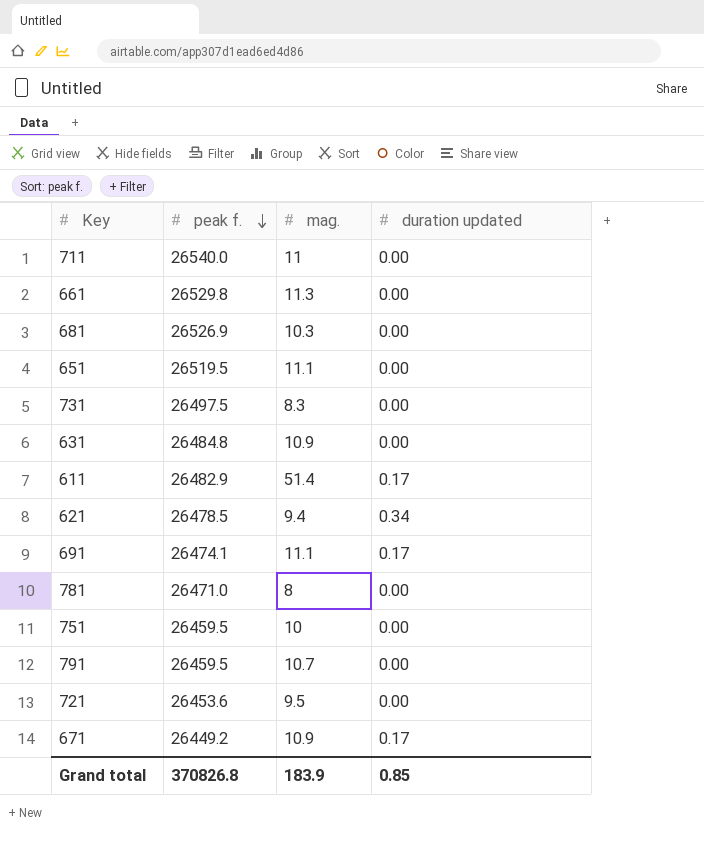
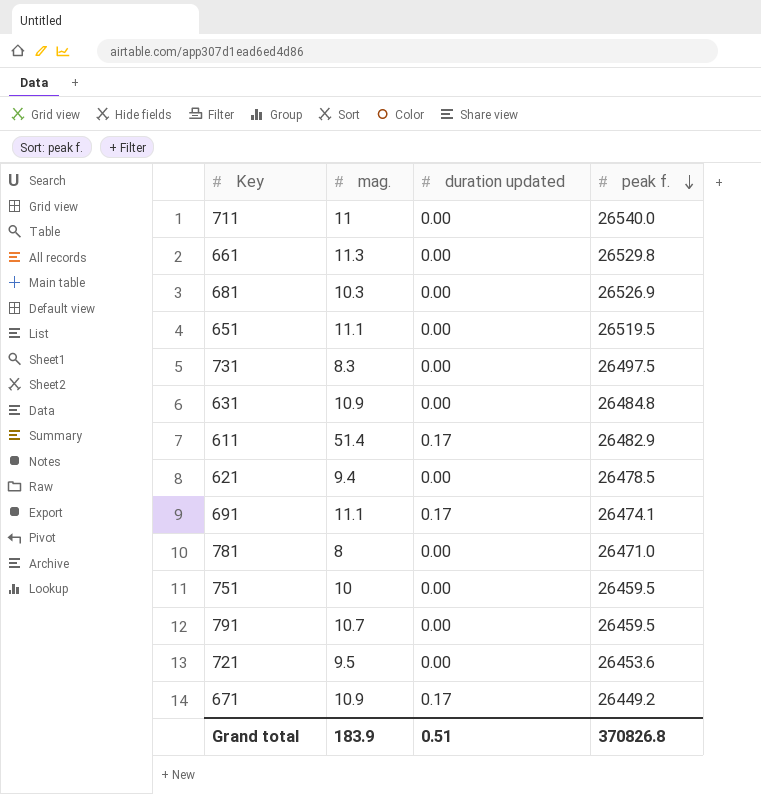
column peak f. | position: 2 -> 4
621 | duration updated: 0.34 -> 0.00
Grand total | duration updated: 0.85 -> 0.51

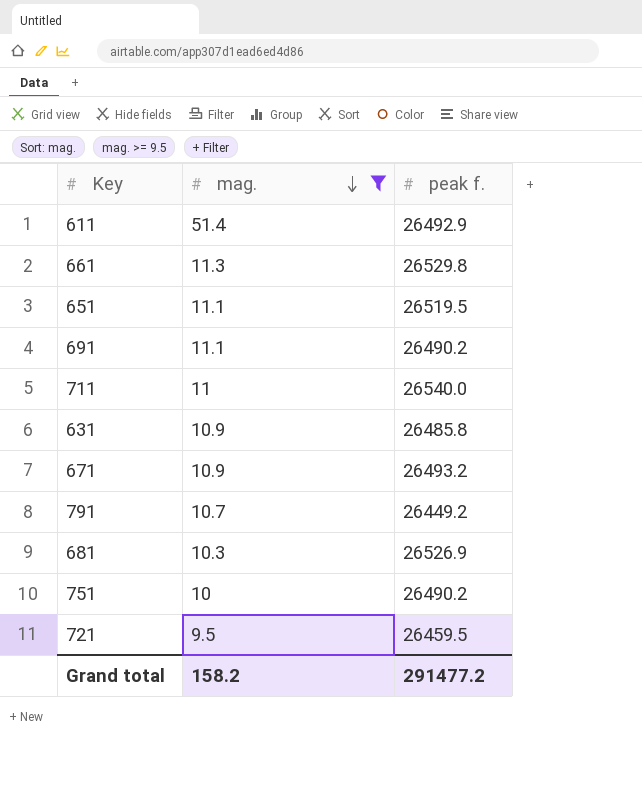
filter: none -> mag. >= 9.5
row order: peak f. descending -> mag. descending
column duration updated | position: 3 -> none
611 | peak f.: 26482.9 -> 26492.9
691 | peak f.: 26474.1 -> 26490.2
631 | peak f.: 26484.8 -> 26485.8
671 | peak f.: 26449.2 -> 26493.2
791 | peak f.: 26459.5 -> 26449.2
751 | peak f.: 26459.5 -> 26490.2
721 | peak f.: 26453.6 -> 26459.5
Grand total | mag.: 183.9 -> 158.2
Grand total | peak f.: 370826.8 -> 291477.2

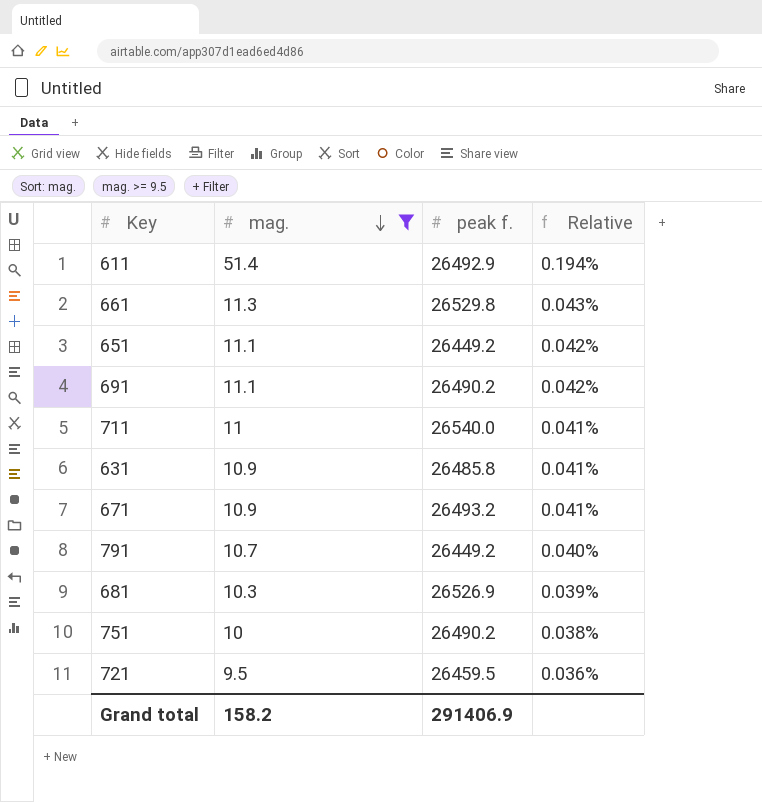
column Relative | formula: none -> [mag.] / [peak f.]
651 | peak f.: 26519.5 -> 26449.2
Grand total | peak f.: 291477.2 -> 291406.9

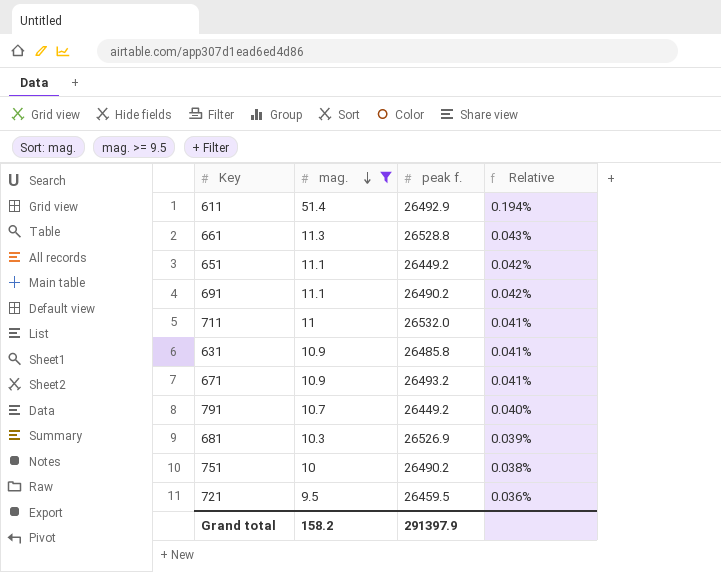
661 | peak f.: 26529.8 -> 26528.8
711 | peak f.: 26540.0 -> 26532.0
Grand total | peak f.: 291406.9 -> 291397.9

